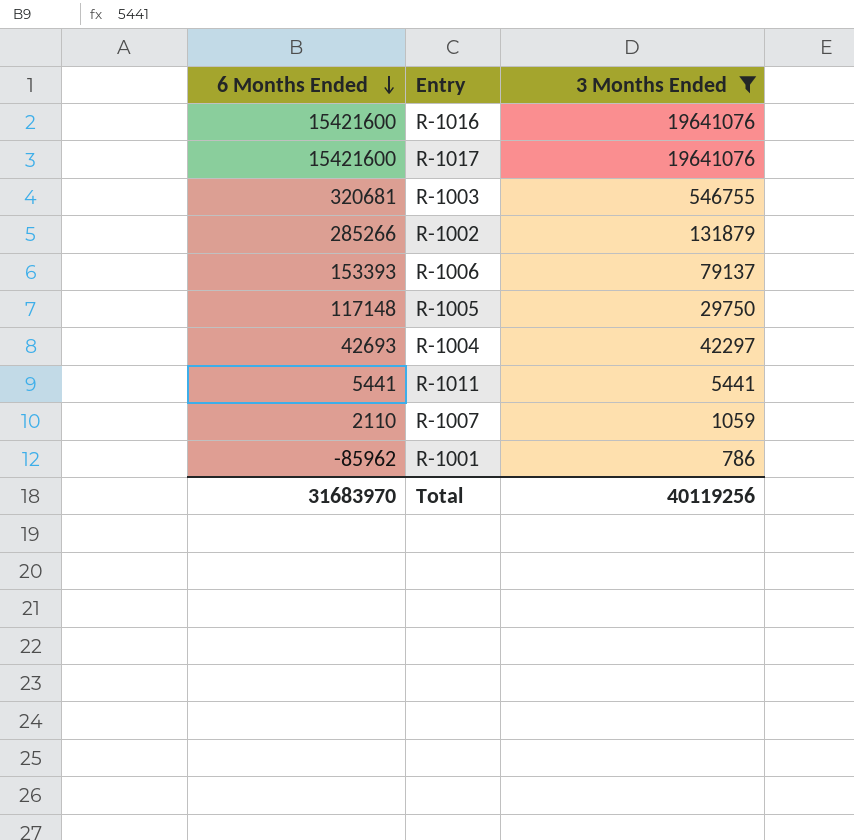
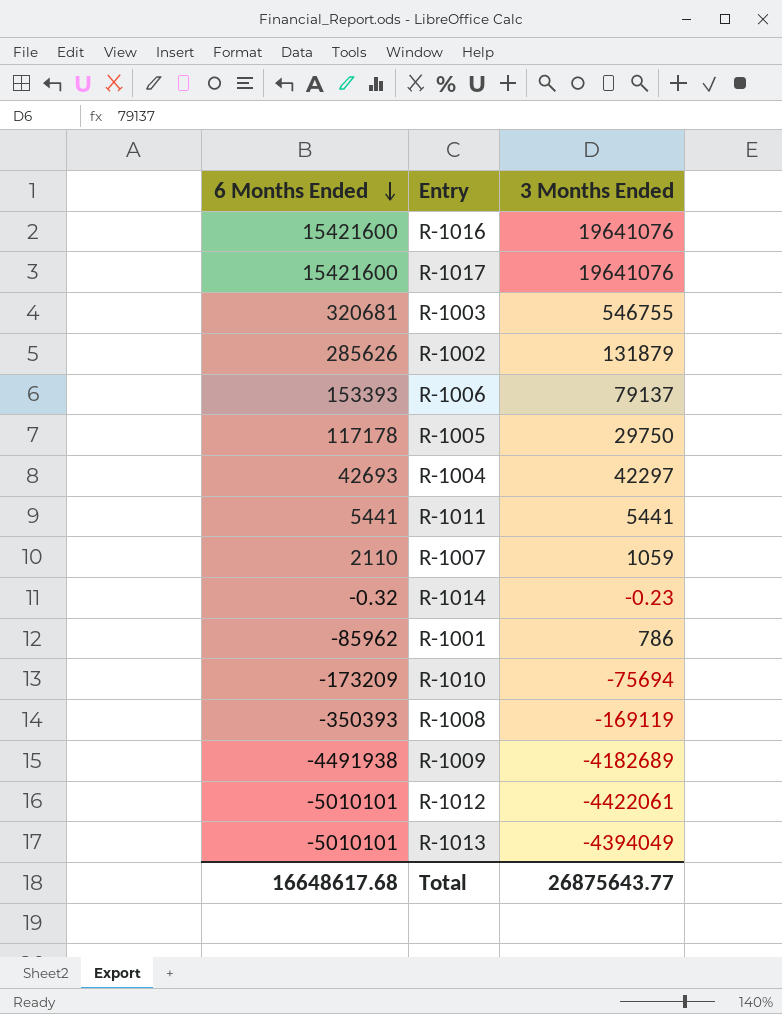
filter: 3 Months Ended >= 786 -> none
R-1002 | 6 Months Ended: 285266 -> 285626
R-1005 | 6 Months Ended: 117148 -> 117178
Total | 6 Months Ended: 31683970 -> 16648617.68
Total | 3 Months Ended: 40119256 -> 26875643.77

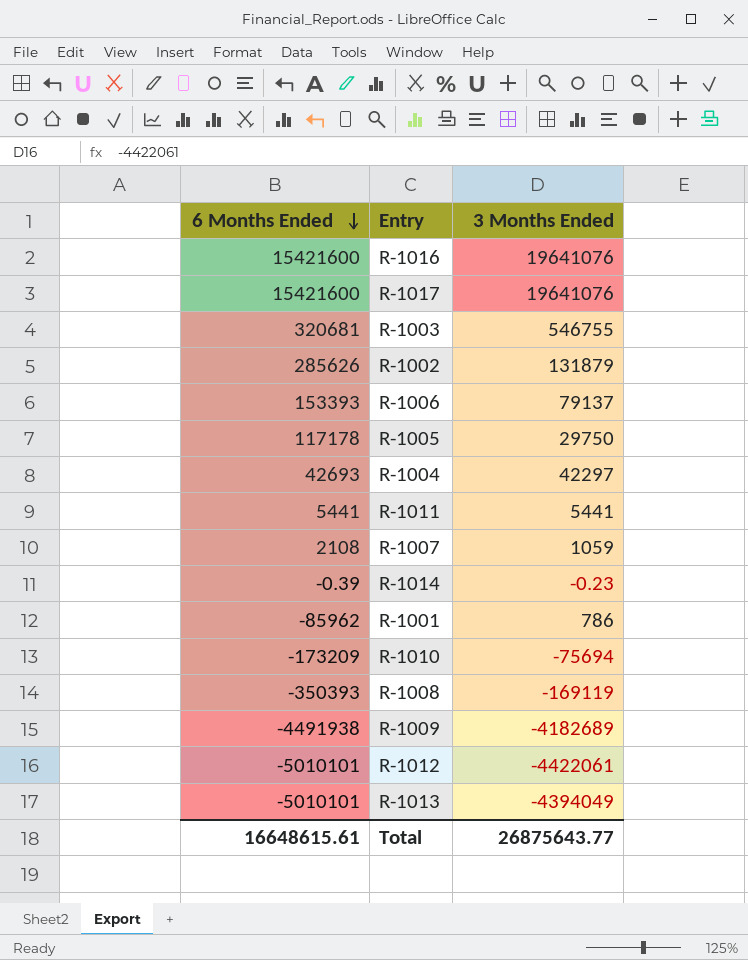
R-1007 | 6 Months Ended: 2110 -> 2108
R-1014 | 6 Months Ended: -0.32 -> -0.39
Total | 6 Months Ended: 16648617.68 -> 16648615.61

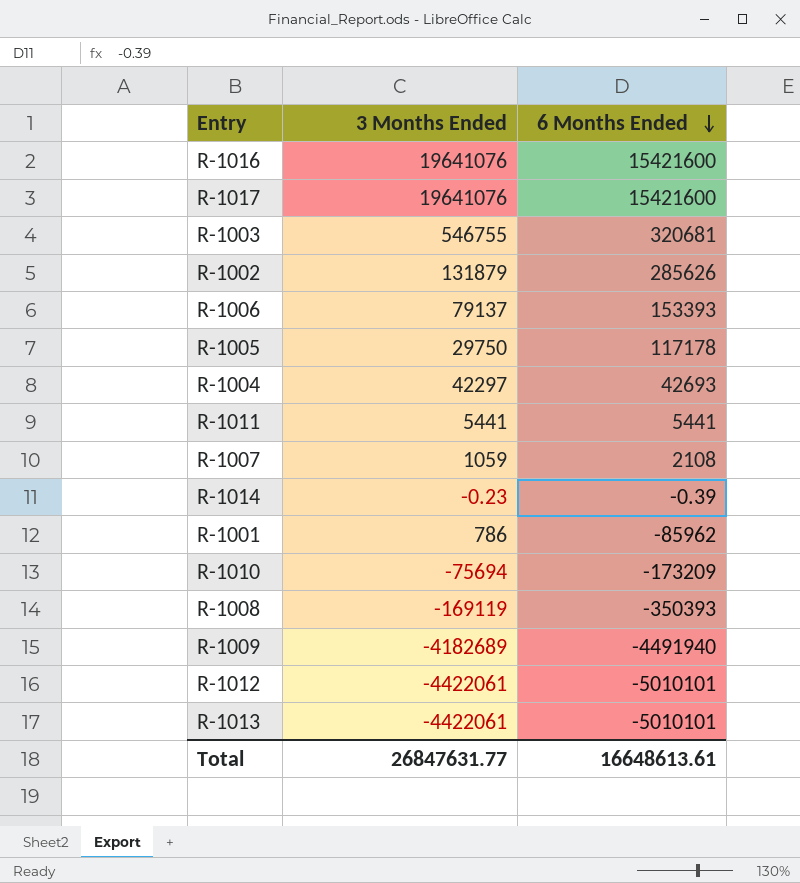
column 6 Months Ended | position: 1 -> 3
R-1009 | 6 Months Ended: -4491938 -> -4491940
R-1013 | 3 Months Ended: -4394049 -> -4422061
Total | 3 Months Ended: 26875643.77 -> 26847631.77
Total | 6 Months Ended: 16648615.61 -> 16648613.61

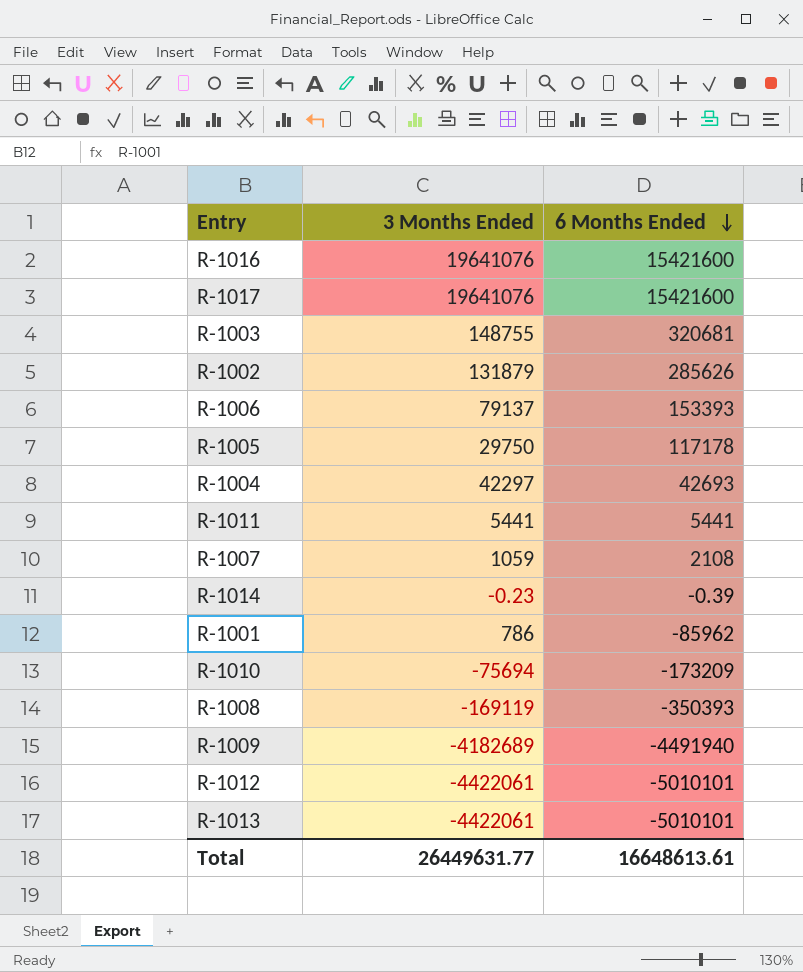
R-1003 | 3 Months Ended: 546755 -> 148755
Total | 3 Months Ended: 26847631.77 -> 26449631.77

